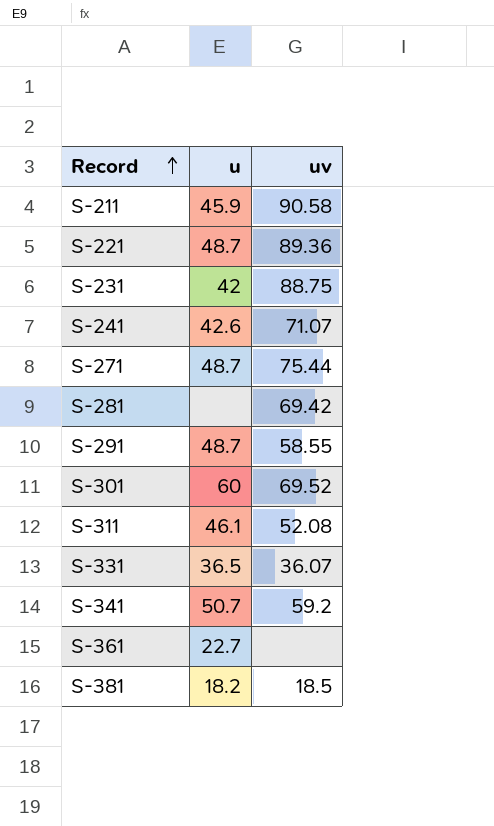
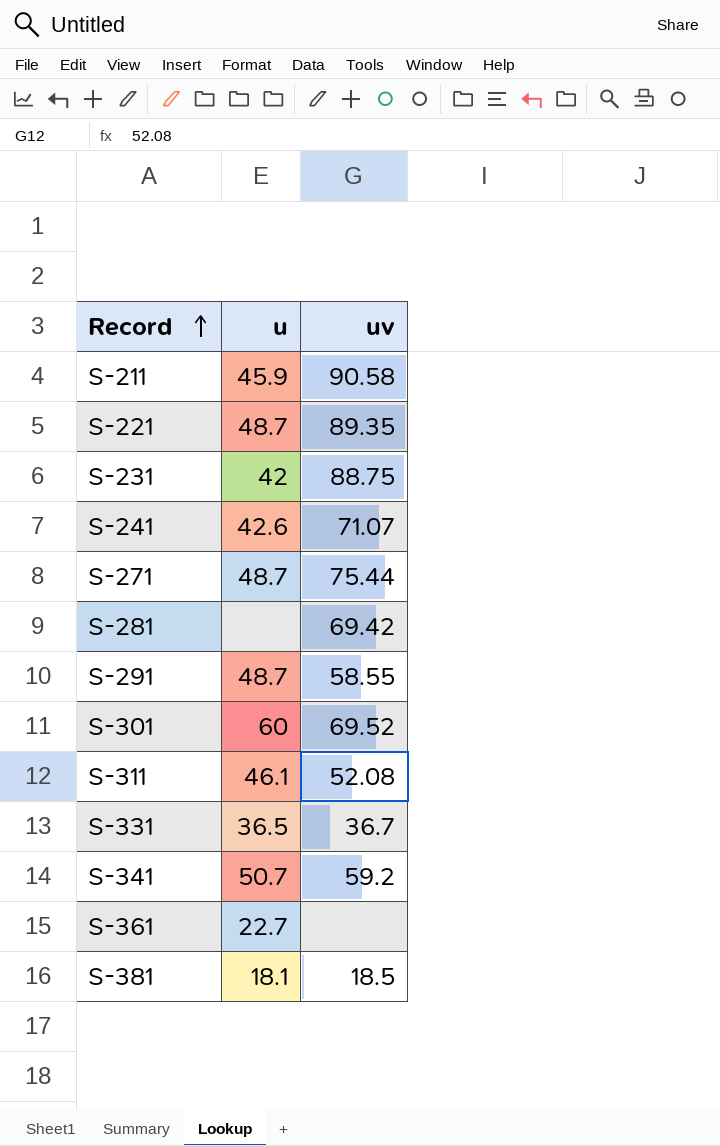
S-221 | uv: 89.36 -> 89.35
S-331 | uv: 36.07 -> 36.7
S-381 | u: 18.2 -> 18.1

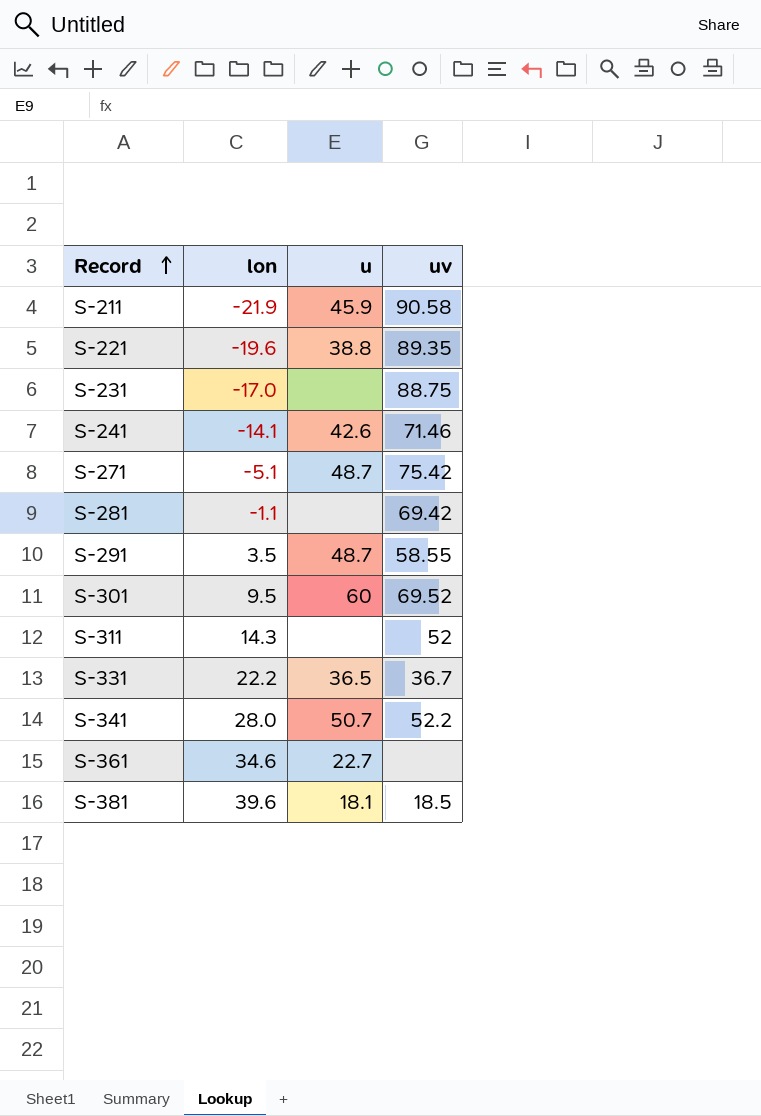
column lon | position: none -> 2
S-221 | u: 48.7 -> 38.8
S-231 | u: 42 -> none
S-241 | uv: 71.07 -> 71.46
S-271 | uv: 75.44 -> 75.42
S-311 | u: 46.1 -> none
S-311 | uv: 52.08 -> 52
S-341 | uv: 59.2 -> 52.2

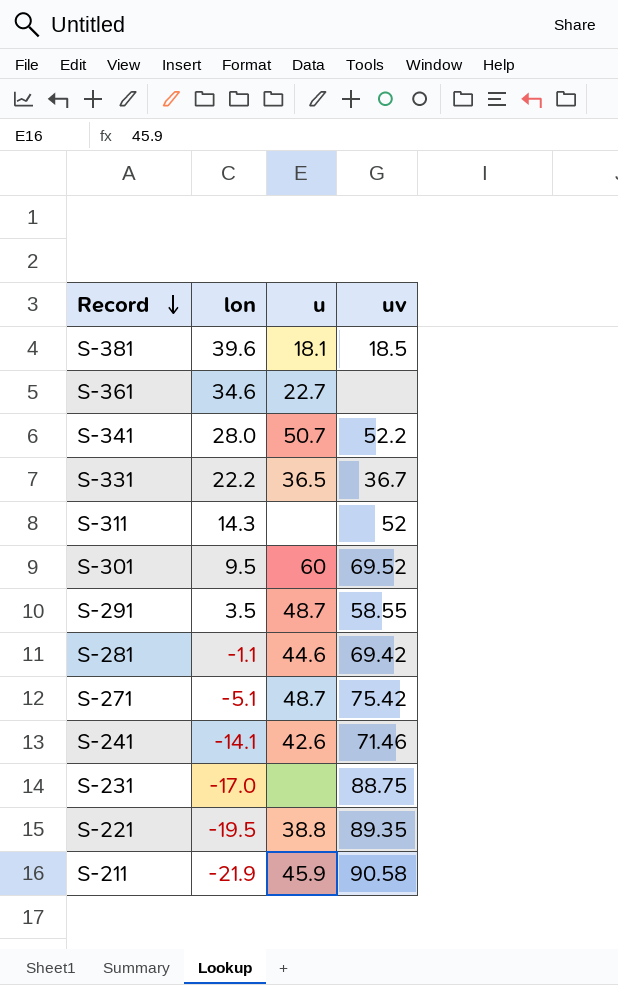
row order: Record ascending -> Record descending
S-281 | u: none -> 44.6
S-221 | lon: -19.6 -> -19.5

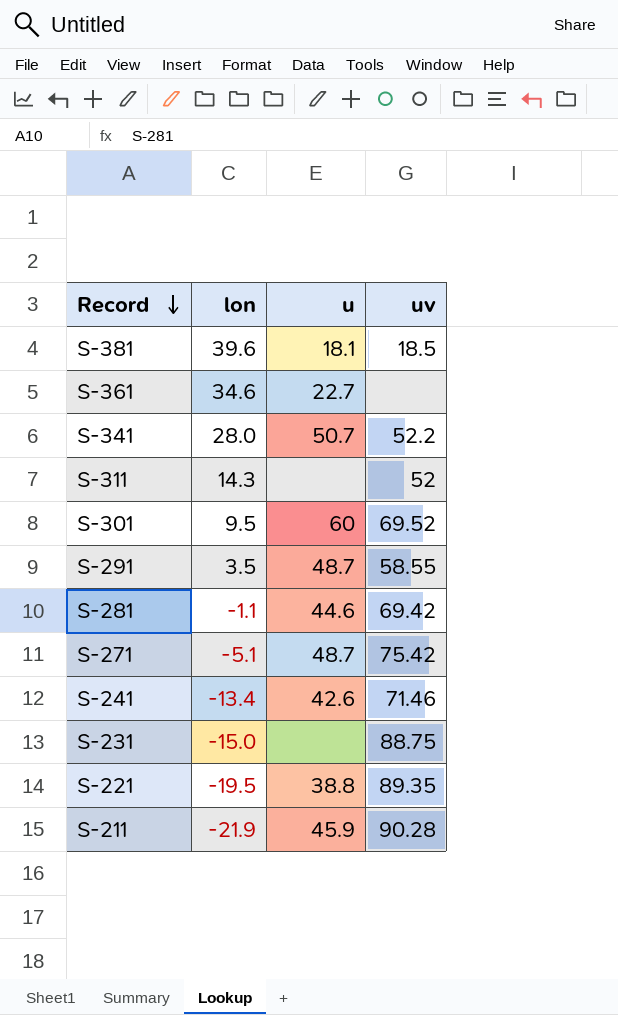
row S-331: 22.2 | 36.5 | 36.7 -> none
S-241 | lon: -14.1 -> -13.4
S-231 | lon: -17.0 -> -15.0
S-211 | uv: 90.58 -> 90.28

